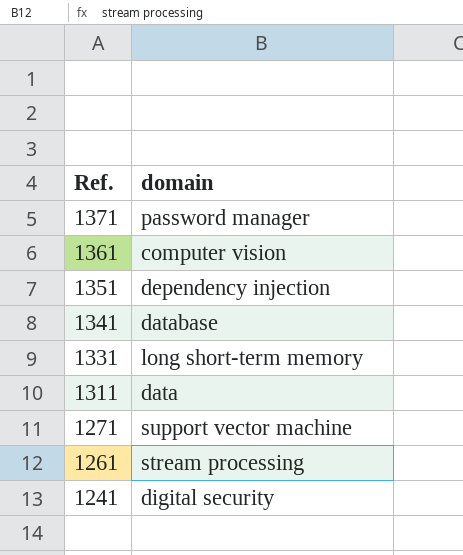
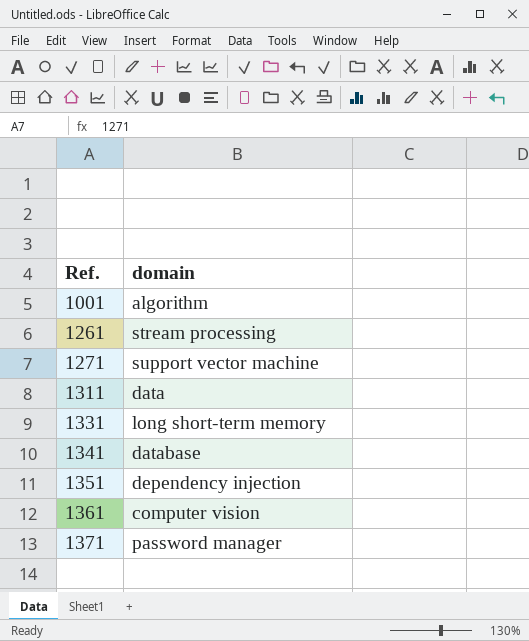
row order: Ref. descending -> Ref. ascending
row 1241: digital security -> none
row 1001: none -> algorithm

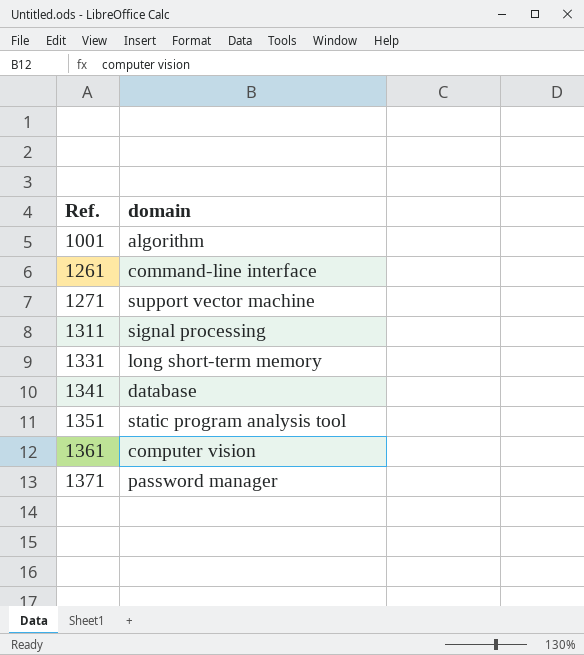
1261 | domain: stream processing -> command-line interface
1311 | domain: data -> signal processing
1351 | domain: dependency injection -> static program analysis tool

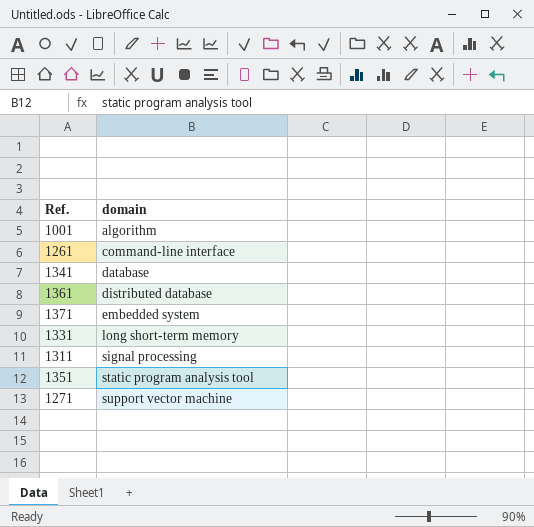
row order: Ref. ascending -> domain ascending
1361 | domain: computer vision -> distributed database
1371 | domain: password manager -> embedded system

